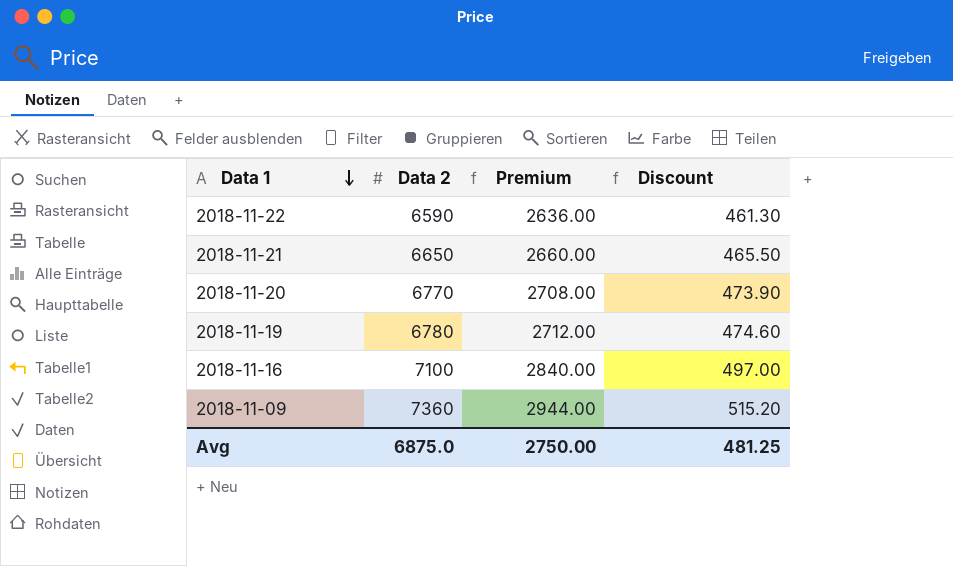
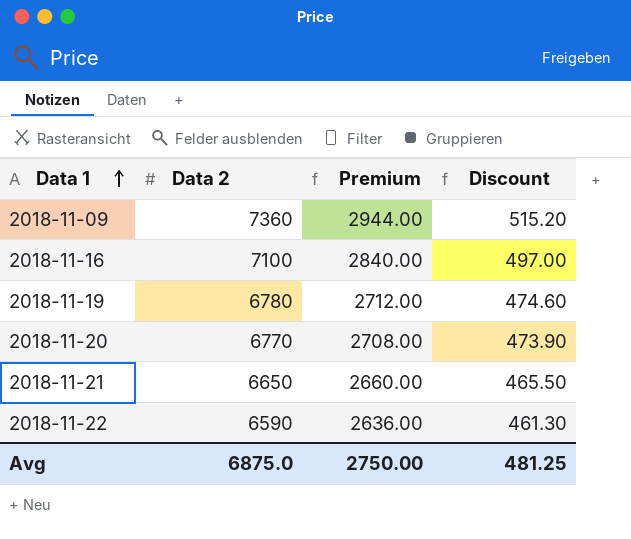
row order: Data 1 descending -> Data 1 ascending

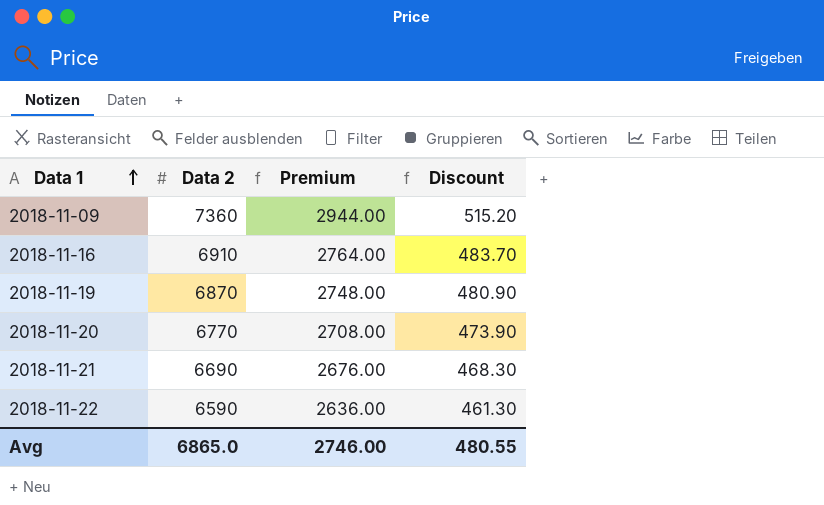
2018-11-16 | Data 2: 7100 -> 6910
2018-11-16 | Premium: 2840.00 -> 2764.00
2018-11-16 | Discount: 497.00 -> 483.70
2018-11-19 | Data 2: 6780 -> 6870
2018-11-19 | Premium: 2712.00 -> 2748.00
2018-11-19 | Discount: 474.60 -> 480.90
2018-11-21 | Data 2: 6650 -> 6690
2018-11-21 | Premium: 2660.00 -> 2676.00
2018-11-21 | Discount: 465.50 -> 468.30
Avg | Data 2: 6875.0 -> 6865.0
Avg | Premium: 2750.00 -> 2746.00
Avg | Discount: 481.25 -> 480.55

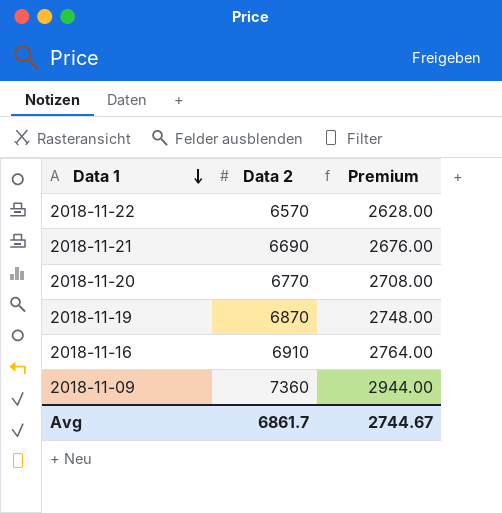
row order: Data 1 ascending -> Data 1 descending
column Discount | formula: [Data 2] * 0.07 -> none
2018-11-22 | Data 2: 6590 -> 6570
2018-11-22 | Premium: 2636.00 -> 2628.00
Avg | Data 2: 6865.0 -> 6861.7
Avg | Premium: 2746.00 -> 2744.67

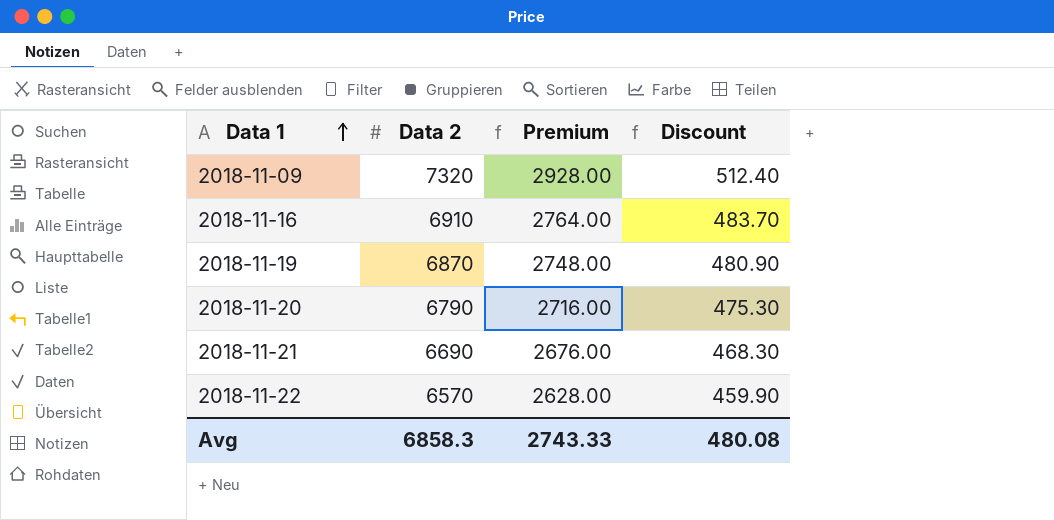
row order: Data 1 descending -> Data 1 ascending
column Discount | formula: none -> [Data 2] * 0.07
2018-11-09 | Data 2: 7360 -> 7320
2018-11-09 | Premium: 2944.00 -> 2928.00
2018-11-20 | Data 2: 6770 -> 6790
2018-11-20 | Premium: 2708.00 -> 2716.00
Avg | Data 2: 6861.7 -> 6858.3
Avg | Premium: 2744.67 -> 2743.33

